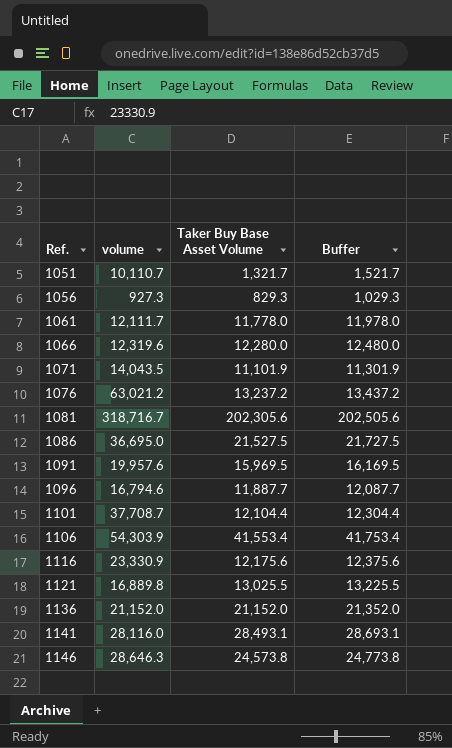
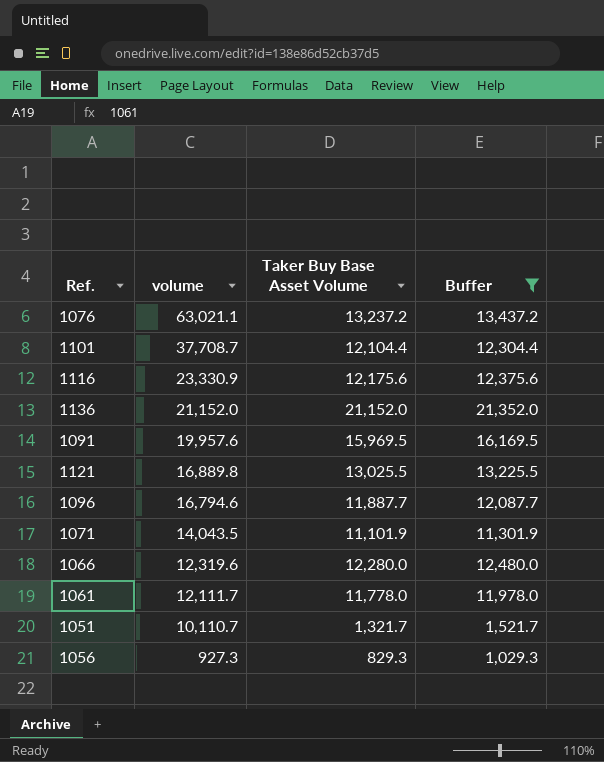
filter: none -> Buffer <= 21,352.0
row order: Ref. ascending -> volume descending
1076 | volume: 63,021.2 -> 63,021.1

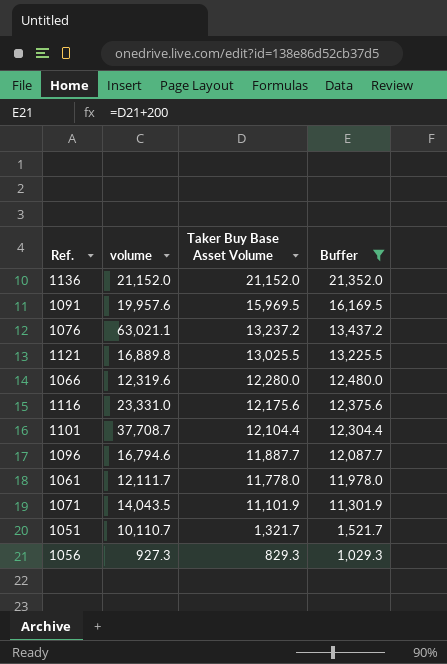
row order: volume descending -> Taker Buy Base Asset Volume descending
1116 | volume: 23,330.9 -> 23,331.0

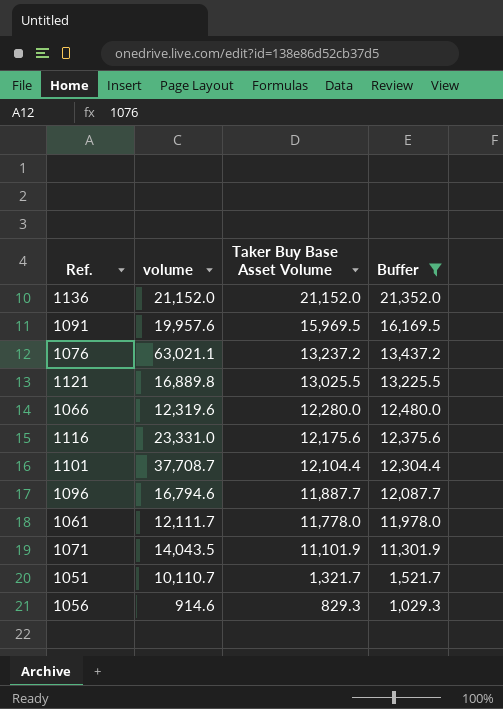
1056 | volume: 927.3 -> 914.6

